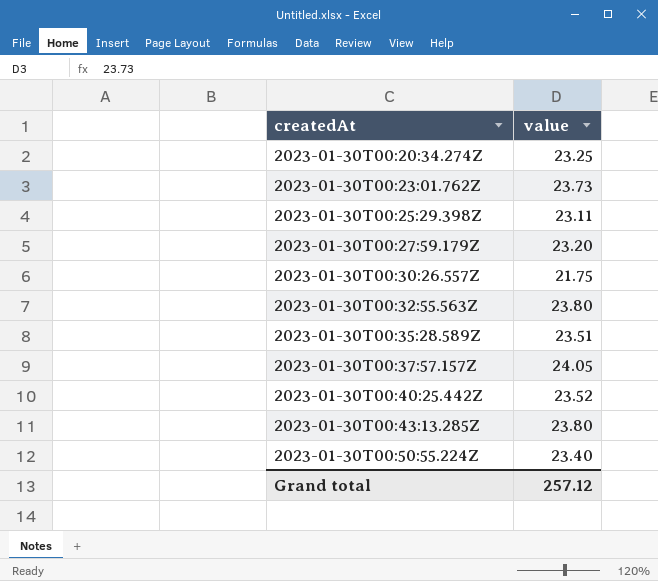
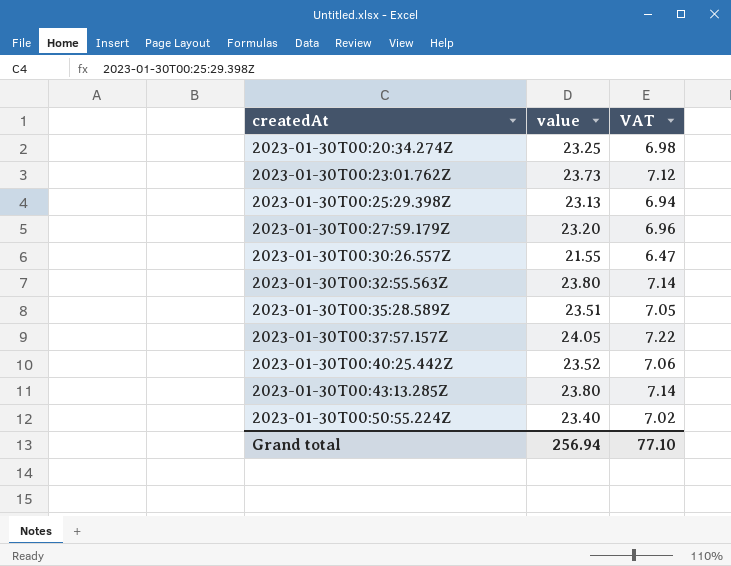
column VAT | formula: none -> [value] * 0.3
2023-01-30T00:25:29.398Z | value: 23.11 -> 23.13
2023-01-30T00:30:26.557Z | value: 21.75 -> 21.55
Grand total | value: 257.12 -> 256.94

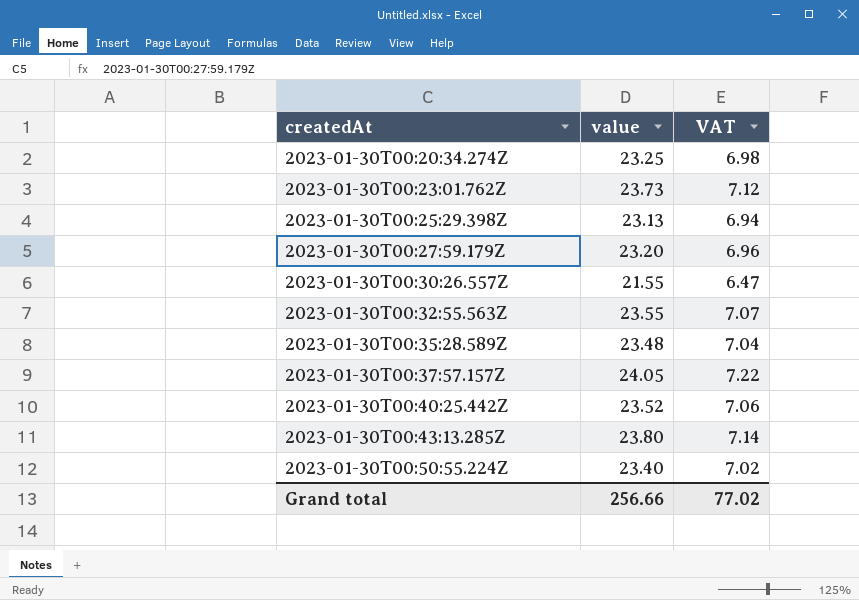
2023-01-30T00:32:55.563Z | value: 23.80 -> 23.55
2023-01-30T00:32:55.563Z | VAT: 7.14 -> 7.07
2023-01-30T00:35:28.589Z | value: 23.51 -> 23.48
2023-01-30T00:35:28.589Z | VAT: 7.05 -> 7.04
Grand total | value: 256.94 -> 256.66
Grand total | VAT: 77.10 -> 77.02

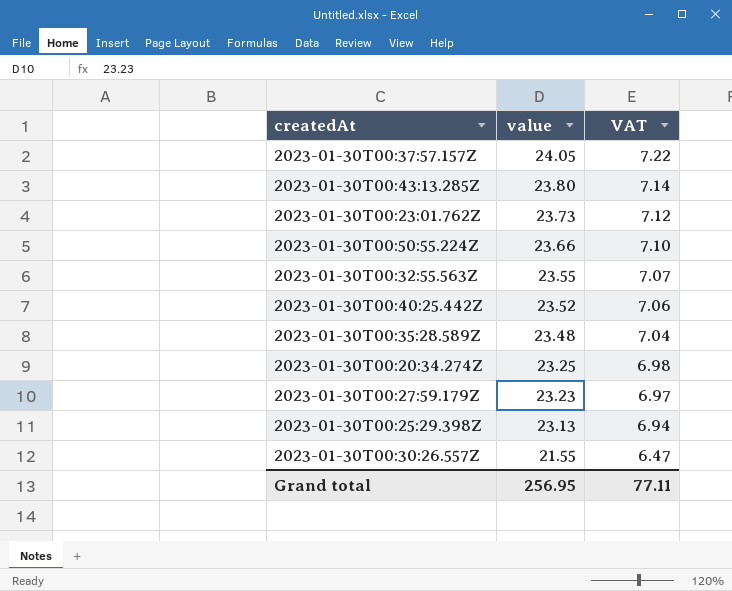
row order: createdAt ascending -> value descending
2023-01-30T00:50:55.224Z | value: 23.40 -> 23.66
2023-01-30T00:50:55.224Z | VAT: 7.02 -> 7.10
2023-01-30T00:27:59.179Z | value: 23.20 -> 23.23
2023-01-30T00:27:59.179Z | VAT: 6.96 -> 6.97
Grand total | value: 256.66 -> 256.95
Grand total | VAT: 77.02 -> 77.11

